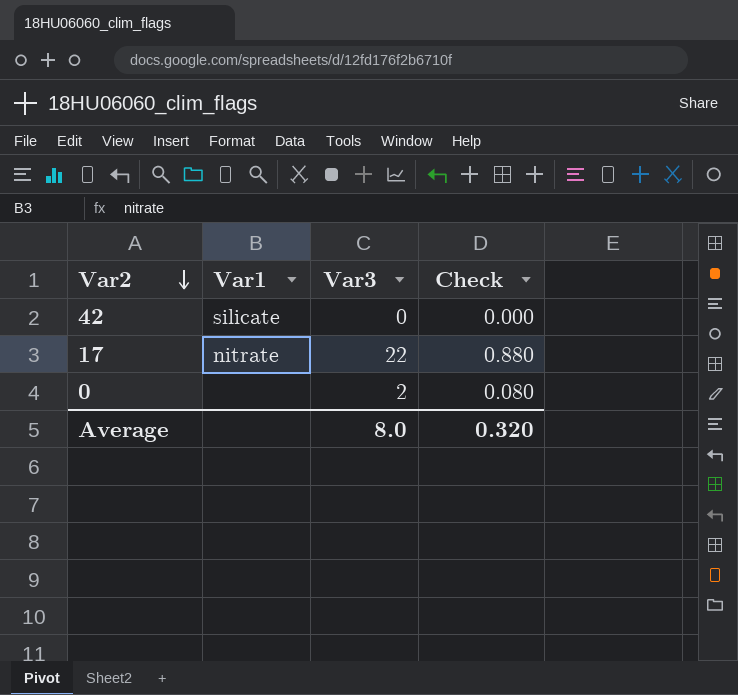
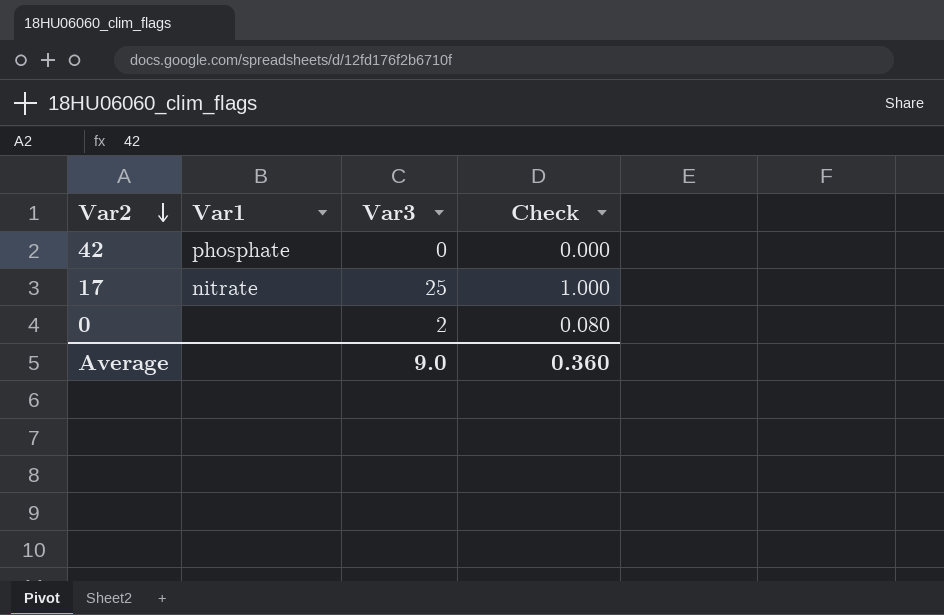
42 | Var1: silicate -> phosphate
17 | Var3: 22 -> 25
17 | Check: 0.880 -> 1.000
Average | Var3: 8.0 -> 9.0
Average | Check: 0.320 -> 0.360

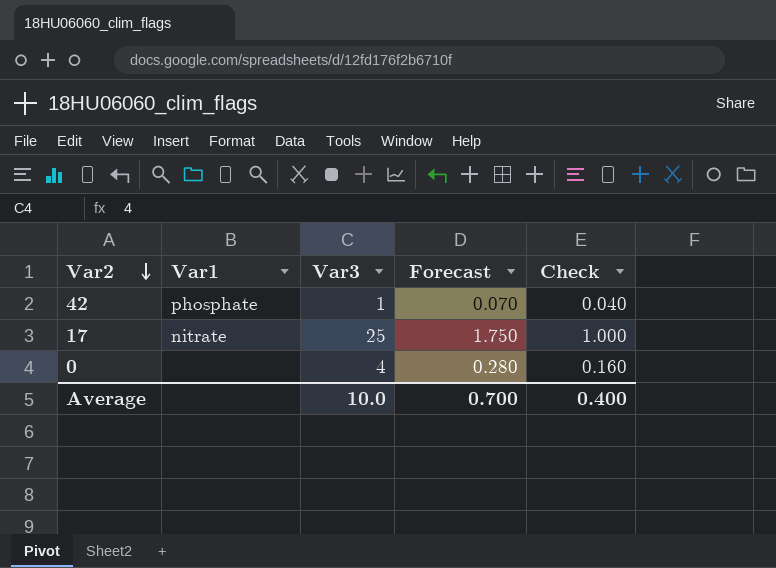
column Forecast | formula: none -> [Var3] * 0.07
42 | Var3: 0 -> 1
42 | Check: 0.000 -> 0.040
0 | Var3: 2 -> 4
0 | Check: 0.080 -> 0.160
Average | Var3: 9.0 -> 10.0
Average | Check: 0.360 -> 0.400

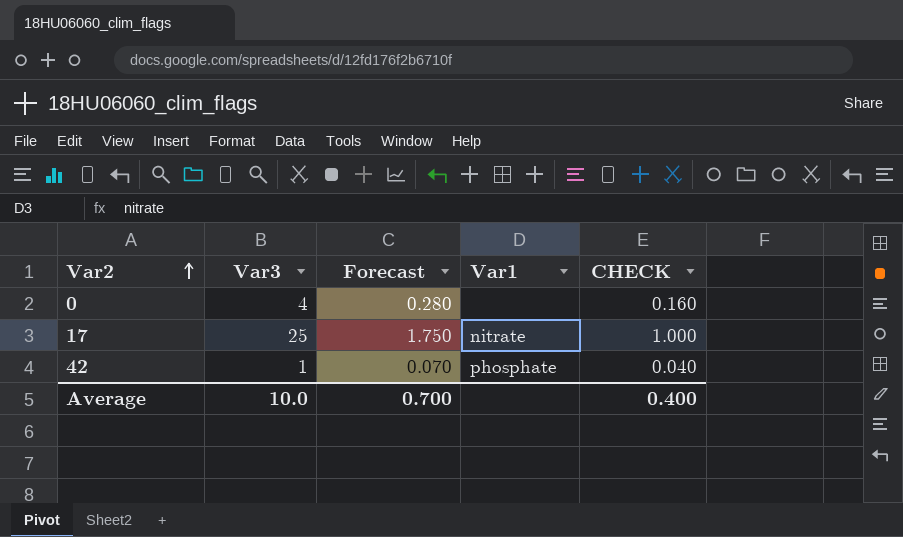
row order: Var2 descending -> Var2 ascending
column Var1 | position: 2 -> 4
column name: Check -> CHECK

